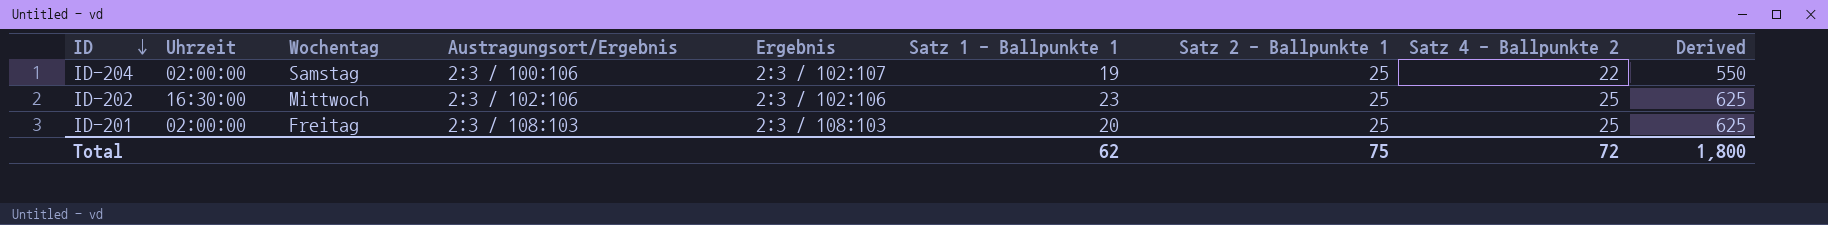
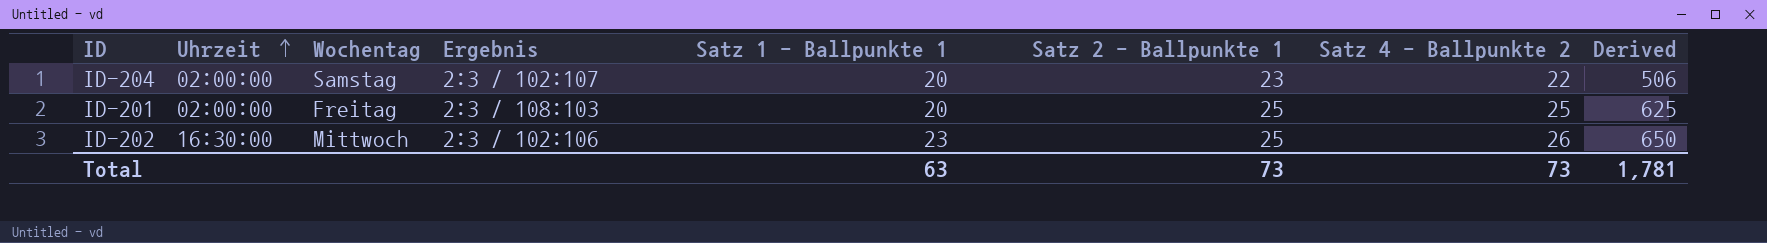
row order: ID descending -> Uhrzeit ascending
column Austragungsort/Ergebnis | position: 4 -> none
ID-204 | Satz 1 - Ballpunkte 1: 19 -> 20
ID-204 | Satz 2 - Ballpunkte 1: 25 -> 23
ID-204 | Derived: 550 -> 506
ID-202 | Satz 4 - Ballpunkte 2: 25 -> 26
ID-202 | Derived: 625 -> 650
Total | Satz 1 - Ballpunkte 1: 62 -> 63
Total | Satz 2 - Ballpunkte 1: 75 -> 73
Total | Satz 4 - Ballpunkte 2: 72 -> 73
Total | Derived: 1,800 -> 1,781

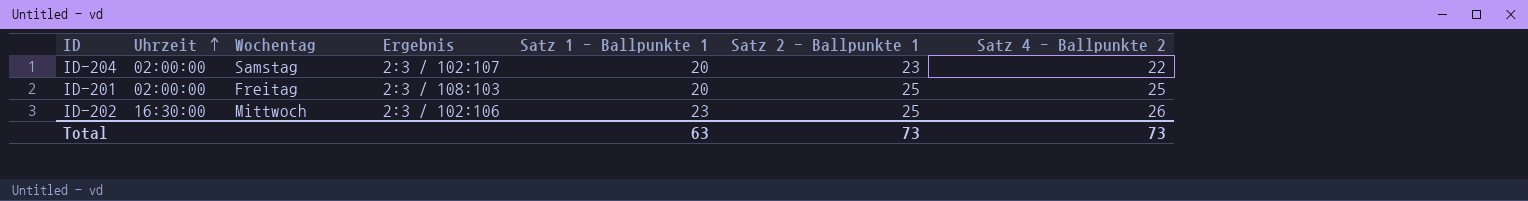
column Derived | formula: [Satz 2 - Ballpunkte 1] * [Satz 4 - Ballpunkte 2] -> none

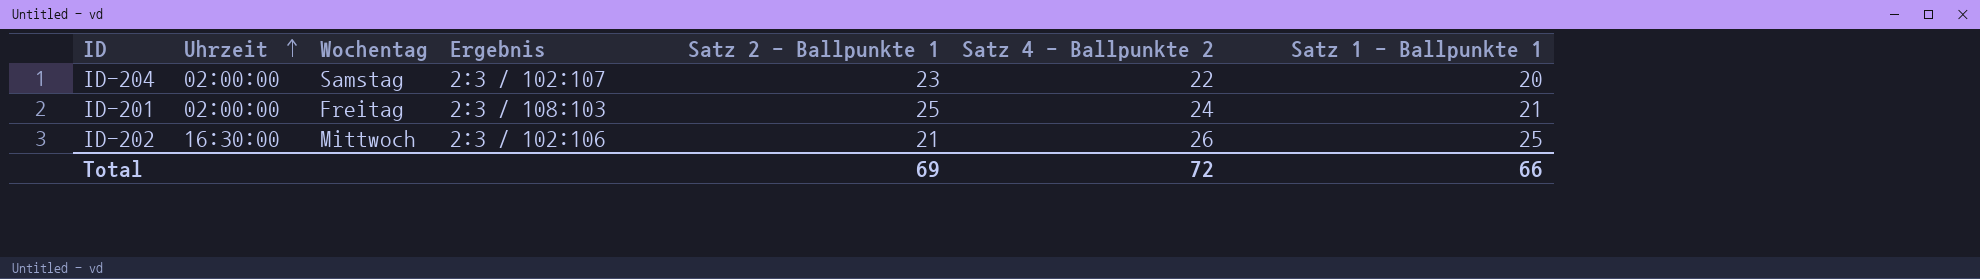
column Satz 1 - Ballpunkte 1 | position: 5 -> 7
ID-201 | Satz 4 - Ballpunkte 2: 25 -> 24
ID-201 | Satz 1 - Ballpunkte 1: 20 -> 21
ID-202 | Satz 2 - Ballpunkte 1: 25 -> 21
ID-202 | Satz 1 - Ballpunkte 1: 23 -> 25
Total | Satz 2 - Ballpunkte 1: 73 -> 69
Total | Satz 4 - Ballpunkte 2: 73 -> 72
Total | Satz 1 - Ballpunkte 1: 63 -> 66

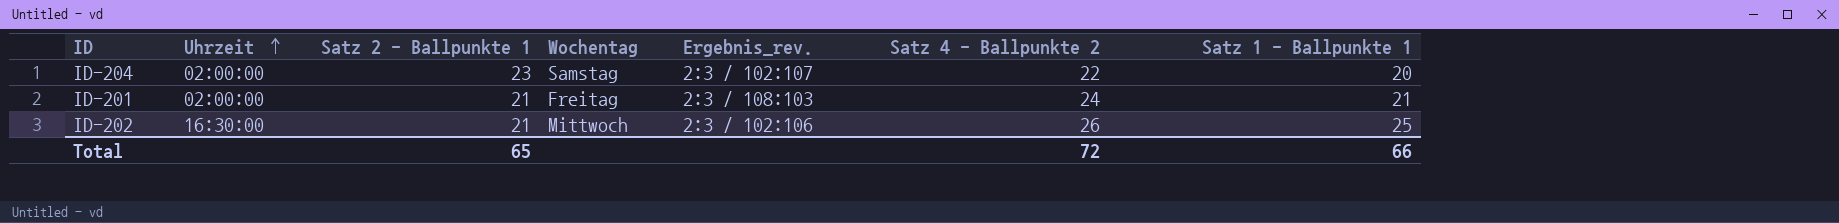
column Satz 2 - Ballpunkte 1 | position: 5 -> 3
column name: Ergebnis -> Ergebnis_rev.
ID-201 | Satz 2 - Ballpunkte 1: 25 -> 21
Total | Satz 2 - Ballpunkte 1: 69 -> 65

